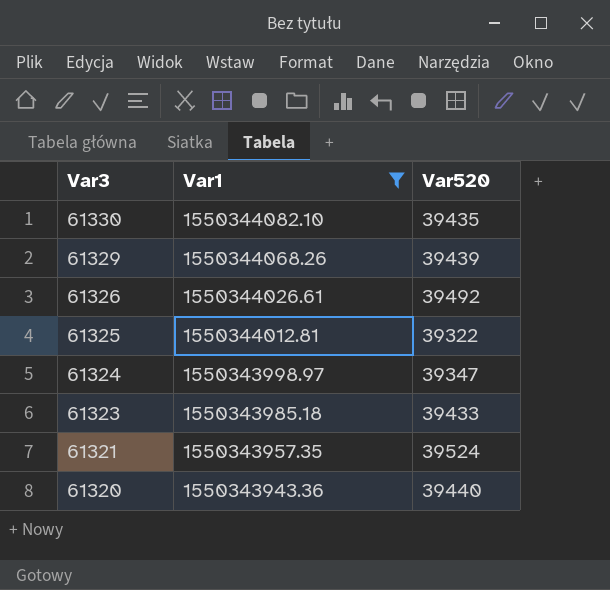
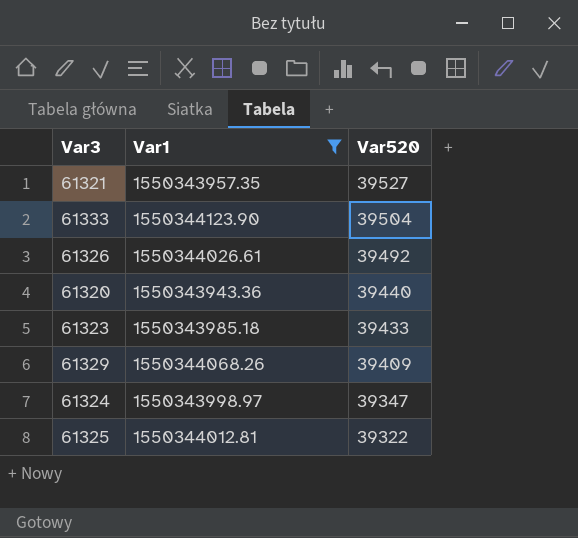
row order: Var3 descending -> Var520 descending
row 61330: 1550344082.10 | 39435 -> none
61321 | Var520: 39524 -> 39527
row 61333: none -> 1550344123.90 | 39504
61329 | Var520: 39439 -> 39409

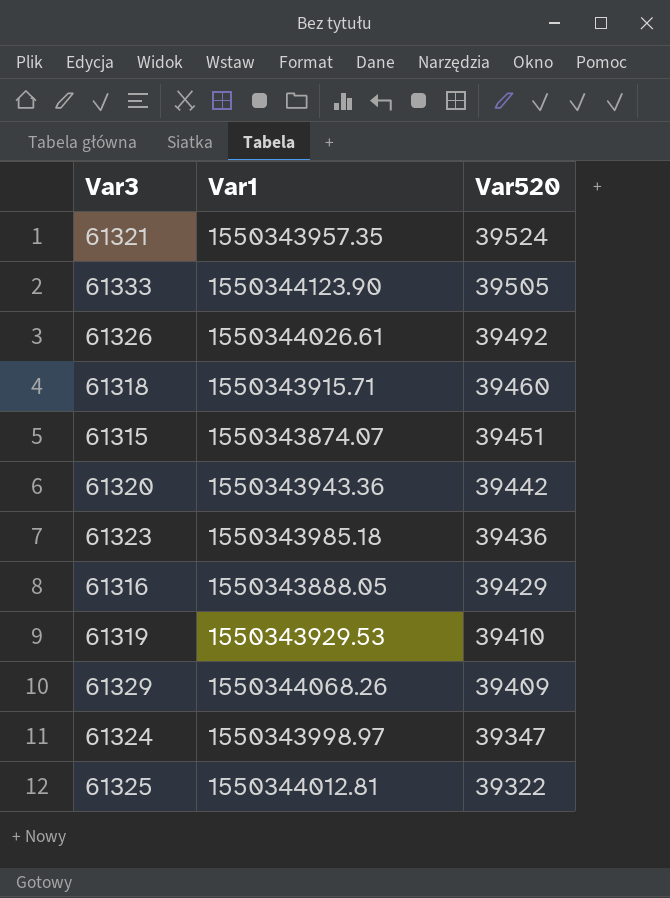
filter: Var1 >= 1550343943.36 -> none
61321 | Var520: 39527 -> 39524
61333 | Var520: 39504 -> 39505
61320 | Var520: 39440 -> 39442
61323 | Var520: 39433 -> 39436

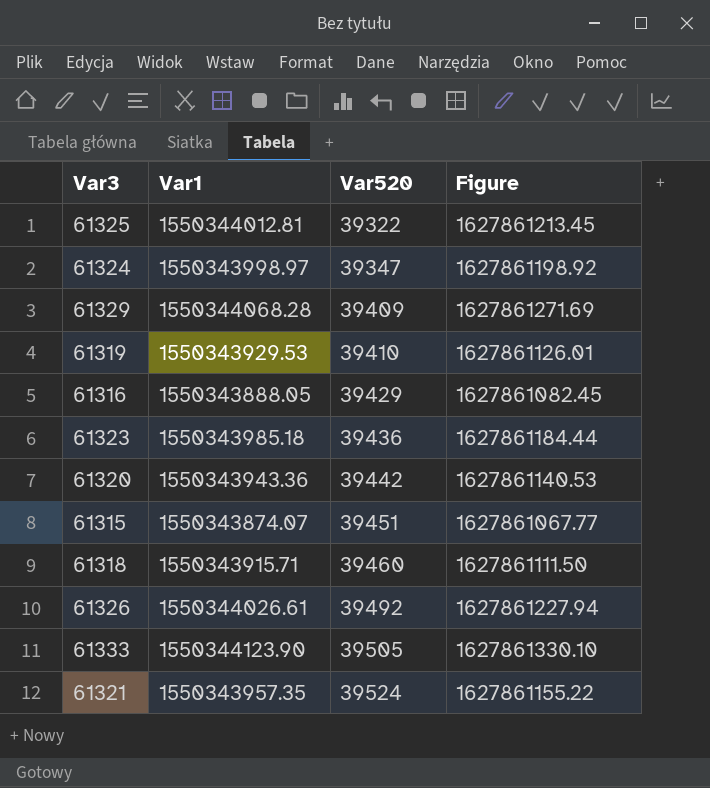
row order: Var520 descending -> Var520 ascending
column Figure | formula: none -> [Var1] * 1.05
61329 | Var1: 1550344068.26 -> 1550344068.28

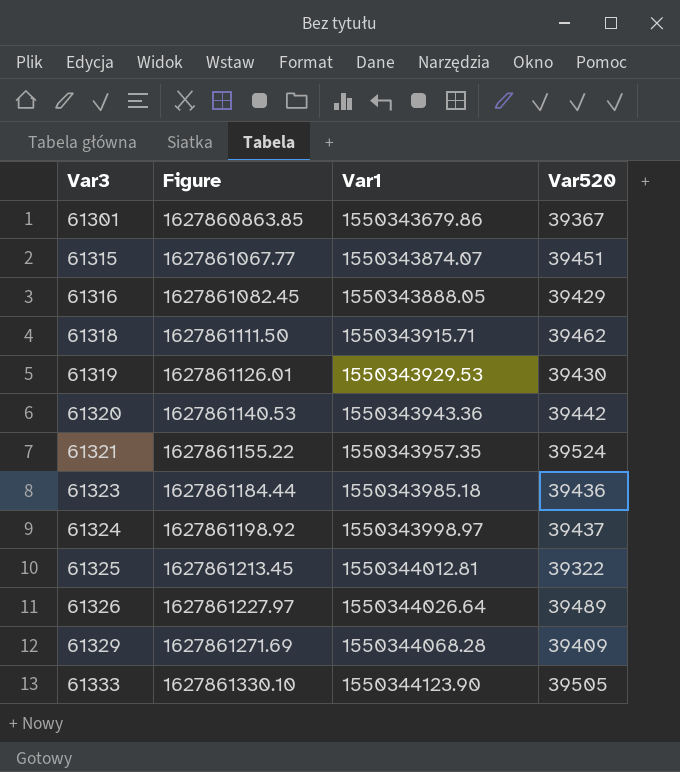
row order: Var520 ascending -> Var3 ascending
column Figure | position: 4 -> 2
row 61301: none -> 1627860863.85 | 1550343679.86 | 39367
61318 | Var520: 39460 -> 39462
61319 | Var520: 39410 -> 39430
61324 | Var520: 39347 -> 39437
61326 | Figure: 1627861227.94 -> 1627861227.97
61326 | Var1: 1550344026.61 -> 1550344026.64
61326 | Var520: 39492 -> 39489

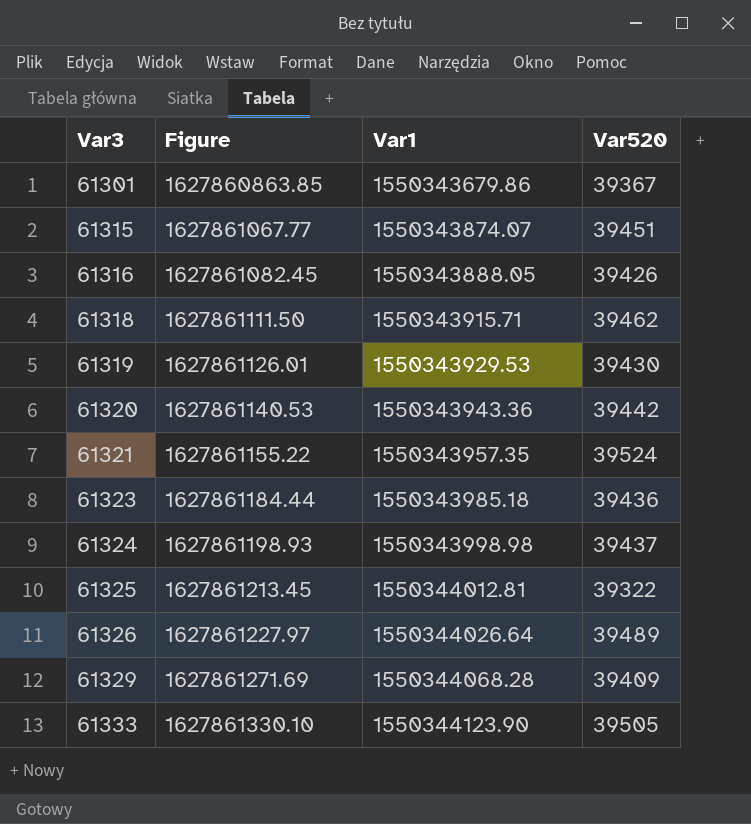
61316 | Var520: 39429 -> 39426
61324 | Figure: 1627861198.92 -> 1627861198.93
61324 | Var1: 1550343998.97 -> 1550343998.98

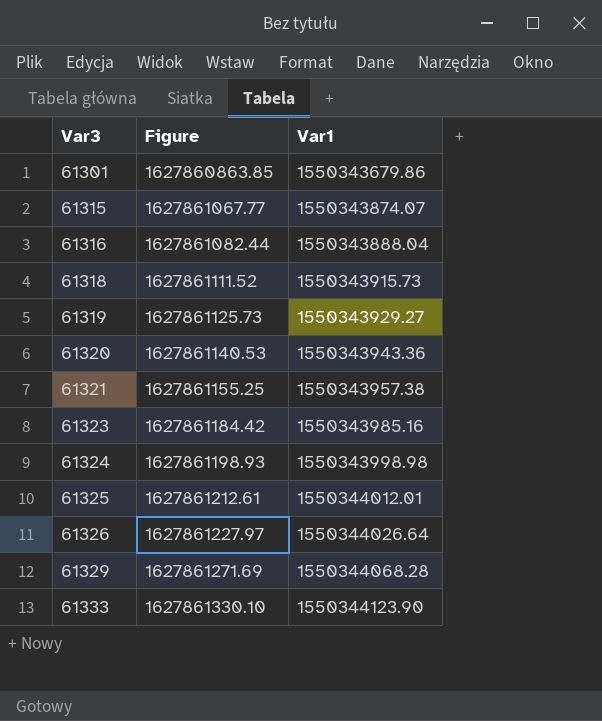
column Var520 | position: 4 -> none
61316 | Figure: 1627861082.45 -> 1627861082.44
61316 | Var1: 1550343888.05 -> 1550343888.04
61318 | Figure: 1627861111.50 -> 1627861111.52
61318 | Var1: 1550343915.71 -> 1550343915.73
61319 | Figure: 1627861126.01 -> 1627861125.73
61319 | Var1: 1550343929.53 -> 1550343929.27
61321 | Figure: 1627861155.22 -> 1627861155.25
61321 | Var1: 1550343957.35 -> 1550343957.38
61323 | Figure: 1627861184.44 -> 1627861184.42
61323 | Var1: 1550343985.18 -> 1550343985.16
61325 | Figure: 1627861213.45 -> 1627861212.61
61325 | Var1: 1550344012.81 -> 1550344012.01

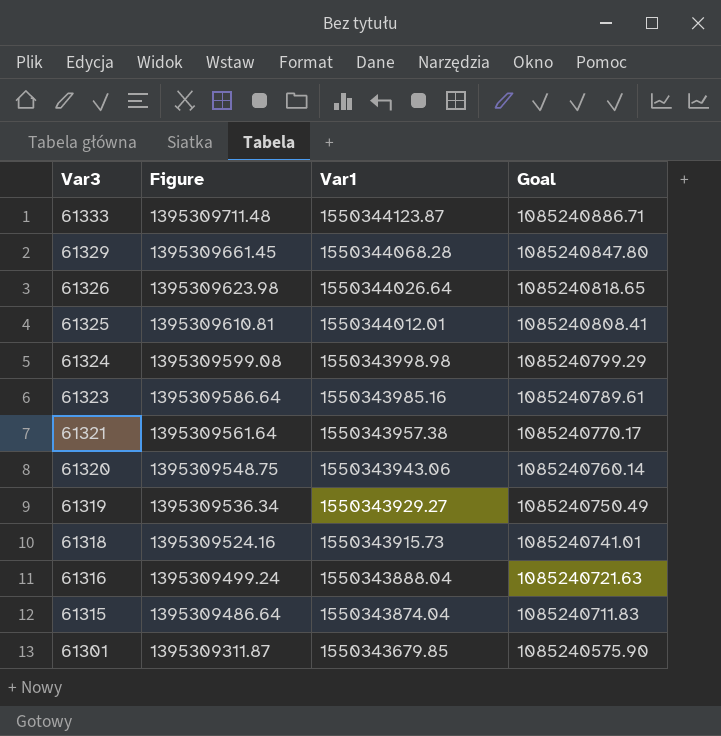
row order: Var3 ascending -> Var3 descending
column Figure | formula: [Var1] * 1.05 -> [Var1] * 0.9
column Goal | formula: none -> [Var1] * 0.7
61333 | Var1: 1550344123.90 -> 1550344123.87
61320 | Var1: 1550343943.36 -> 1550343943.06
61315 | Var1: 1550343874.07 -> 1550343874.04
61301 | Var1: 1550343679.86 -> 1550343679.85

